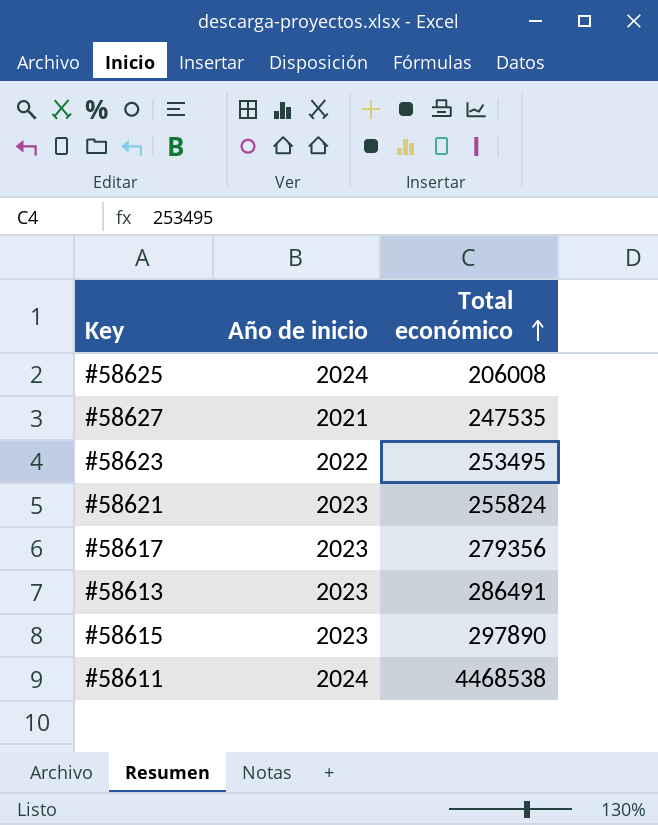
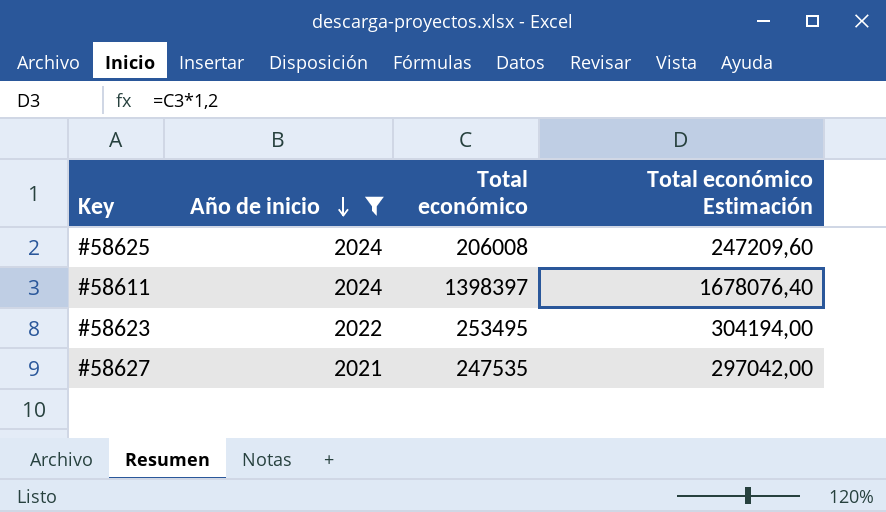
filter: none -> Año de inicio != 2023
row order: Total económico ascending -> Año de inicio descending
column Total económico Estimación | formula: none -> [Total económico] * 1,2
#58611 | Total económico: 4468538 -> 1398397

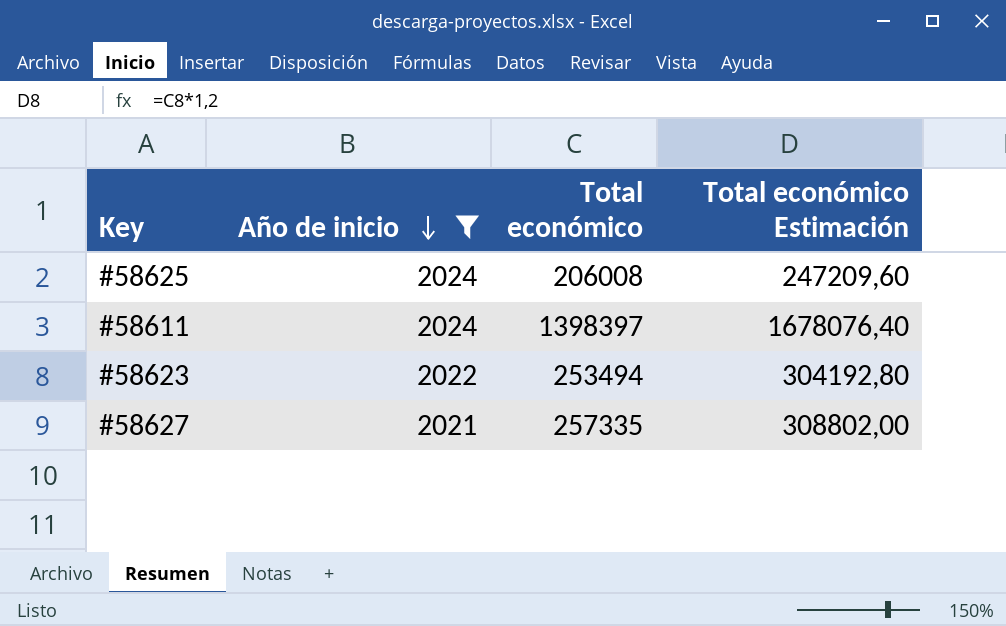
#58623 | Total económico: 253495 -> 253494
#58623 | Total económico Estimación: 304194,00 -> 304192,80
#58627 | Total económico: 247535 -> 257335
#58627 | Total económico Estimación: 297042,00 -> 308802,00

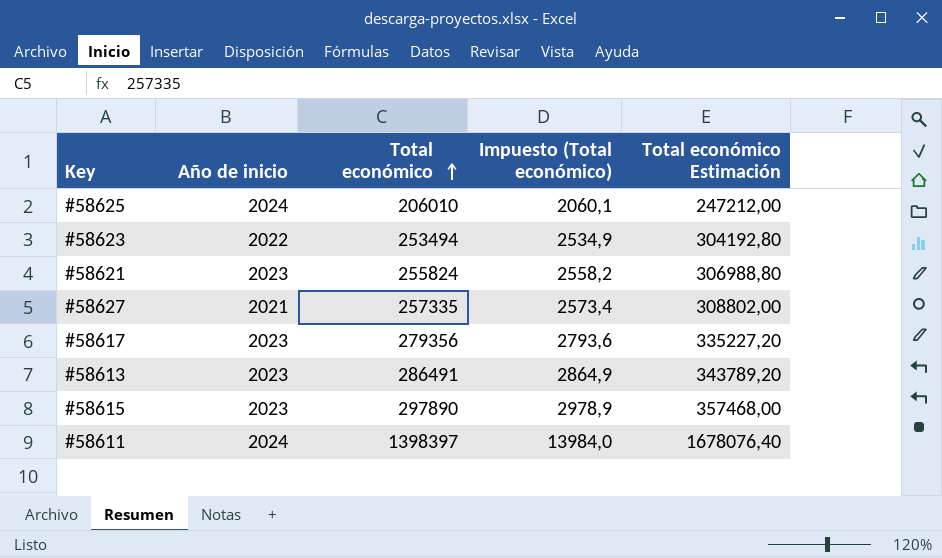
filter: Año de inicio != 2023 -> none
row order: Año de inicio descending -> Total económico ascending
column Impuesto (Total económico) | formula: none -> [Total económico] * 0,01
#58625 | Total económico: 206008 -> 206010
#58625 | Total económico Estimación: 247209,60 -> 247212,00

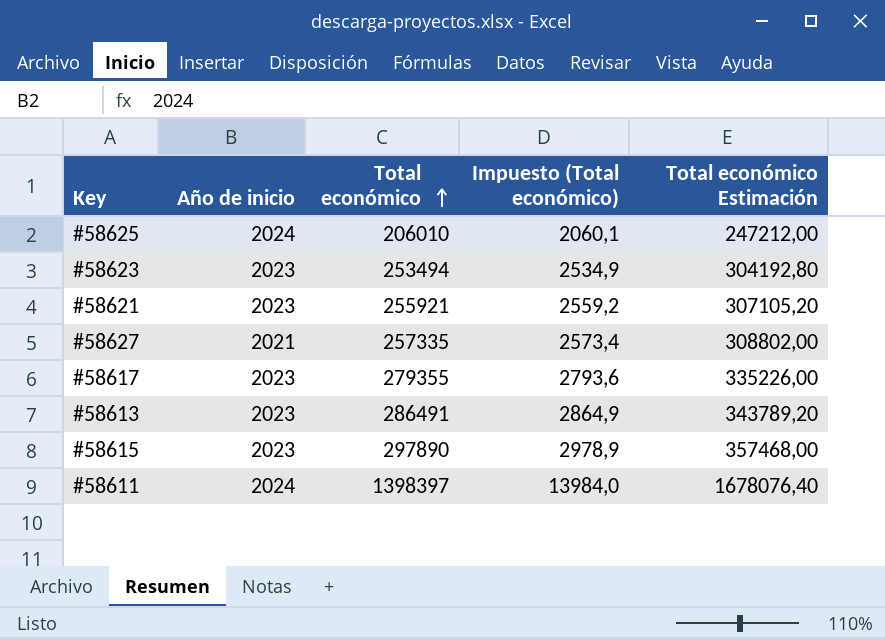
#58623 | Año de inicio: 2022 -> 2023
#58621 | Total económico: 255824 -> 255921
#58621 | Impuesto (Total económico): 2558,2 -> 2559,2
#58621 | Total económico Estimación: 306988,80 -> 307105,20
#58617 | Total económico: 279356 -> 279355
#58617 | Total económico Estimación: 335227,20 -> 335226,00

